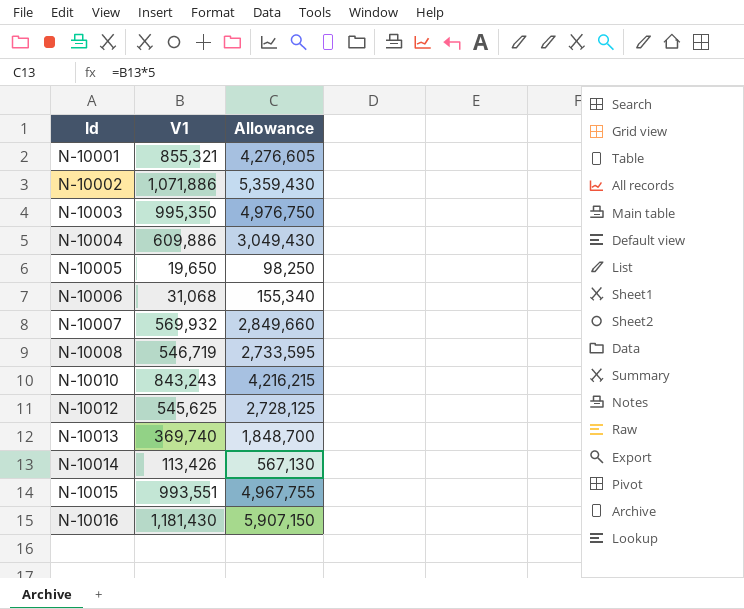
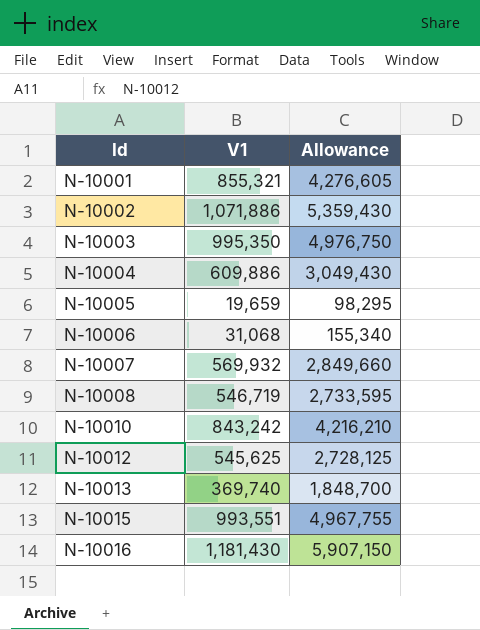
row N-10014: 113,426 | 567,130 -> none
N-10005 | V1: 19,650 -> 19,659
N-10005 | Allowance: 98,250 -> 98,295
N-10010 | V1: 843,243 -> 843,242
N-10010 | Allowance: 4,216,215 -> 4,216,210

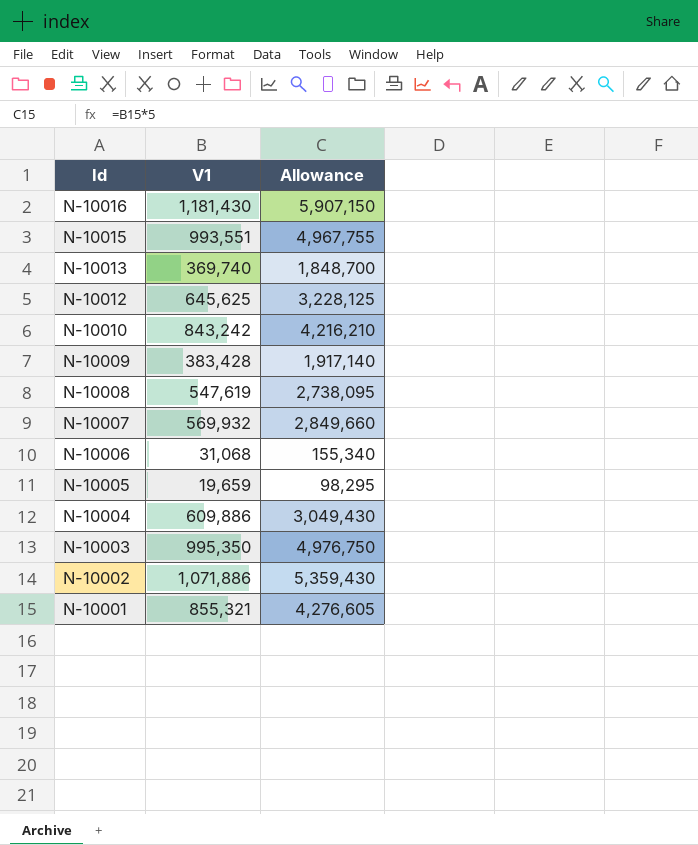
row order: Id ascending -> Id descending
N-10012 | V1: 545,625 -> 645,625
N-10012 | Allowance: 2,728,125 -> 3,228,125
row N-10009: none -> 383,428 | 1,917,140
N-10008 | V1: 546,719 -> 547,619
N-10008 | Allowance: 2,733,595 -> 2,738,095

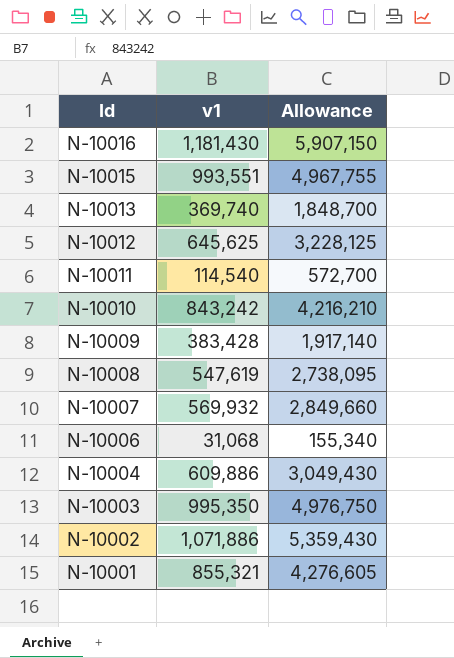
column name: V1 -> v1
row N-10005: 19,659 | 98,295 -> none
row N-10011: none -> 114,540 | 572,700

